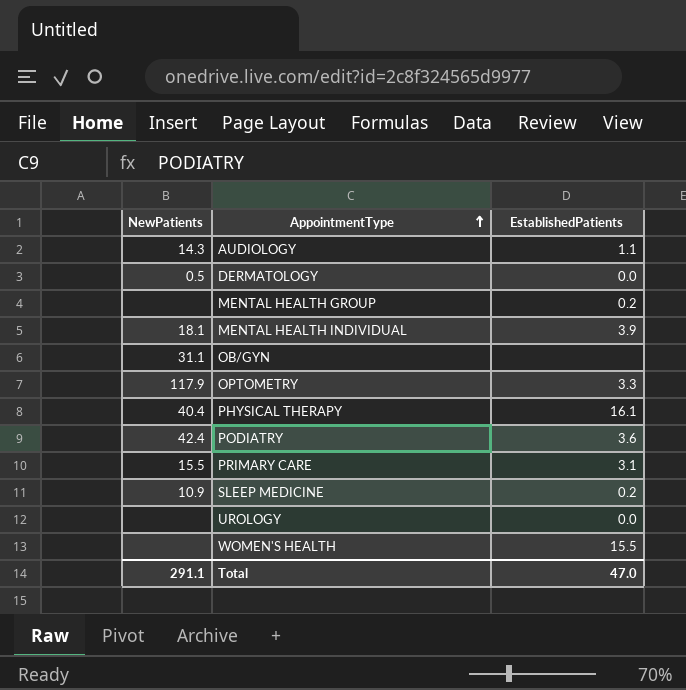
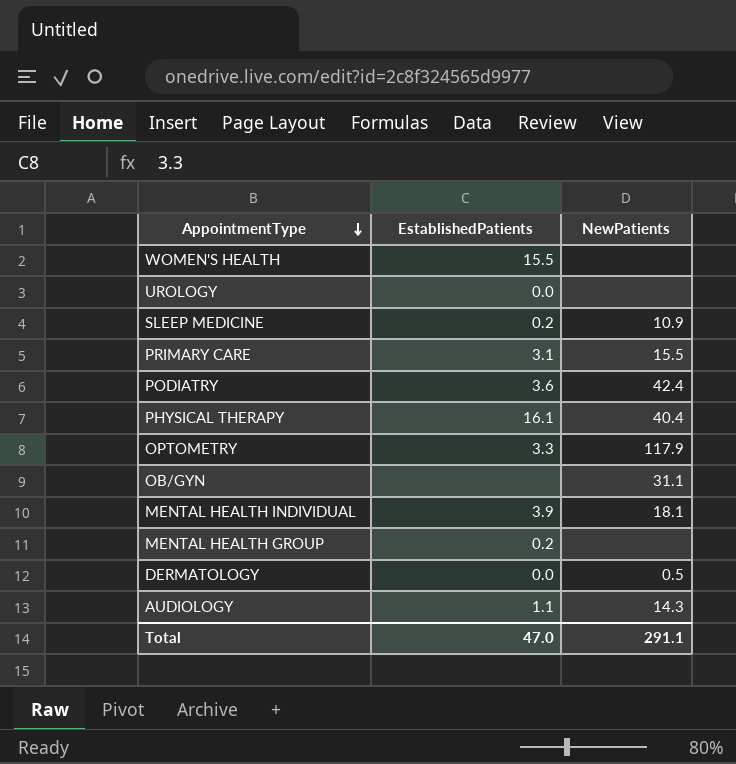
row order: AppointmentType ascending -> AppointmentType descending
column NewPatients | position: 1 -> 3

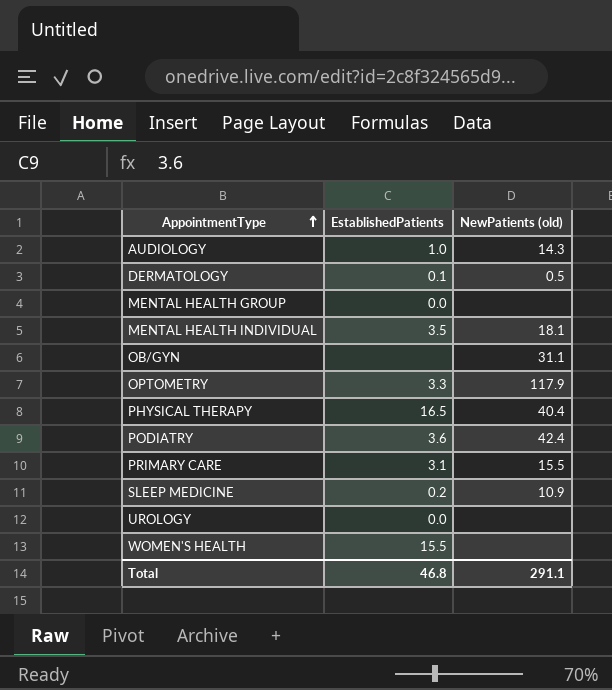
row order: AppointmentType descending -> AppointmentType ascending
column name: NewPatients -> NewPatients (old)
AUDIOLOGY | EstablishedPatients: 1.1 -> 1.0
DERMATOLOGY | EstablishedPatients: 0.0 -> 0.1
MENTAL HEALTH GROUP | EstablishedPatients: 0.2 -> 0.0
MENTAL HEALTH INDIVIDUAL | EstablishedPatients: 3.9 -> 3.5
PHYSICAL THERAPY | EstablishedPatients: 16.1 -> 16.5
Total | EstablishedPatients: 47.0 -> 46.8

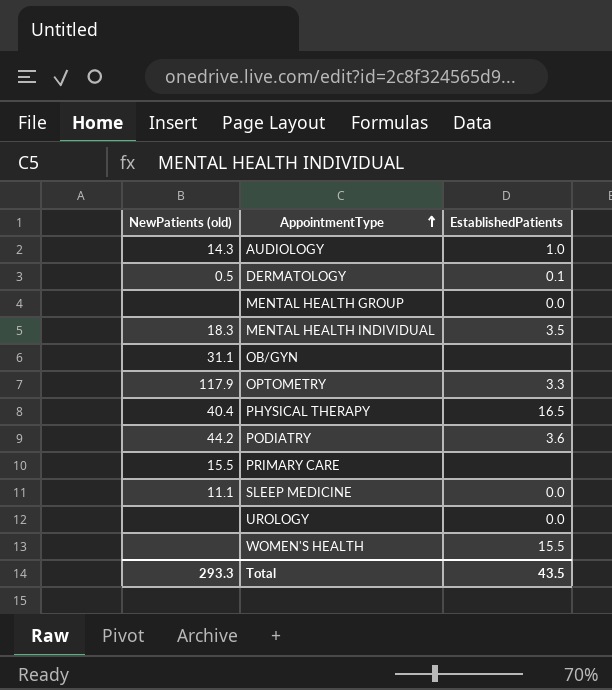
column NewPatients (old) | position: 3 -> 1
MENTAL HEALTH INDIVIDUAL | NewPatients (old): 18.1 -> 18.3
PODIATRY | NewPatients (old): 42.4 -> 44.2
PRIMARY CARE | EstablishedPatients: 3.1 -> none
SLEEP MEDICINE | NewPatients (old): 10.9 -> 11.1
SLEEP MEDICINE | EstablishedPatients: 0.2 -> 0.0
Total | NewPatients (old): 291.1 -> 293.3
Total | EstablishedPatients: 46.8 -> 43.5

